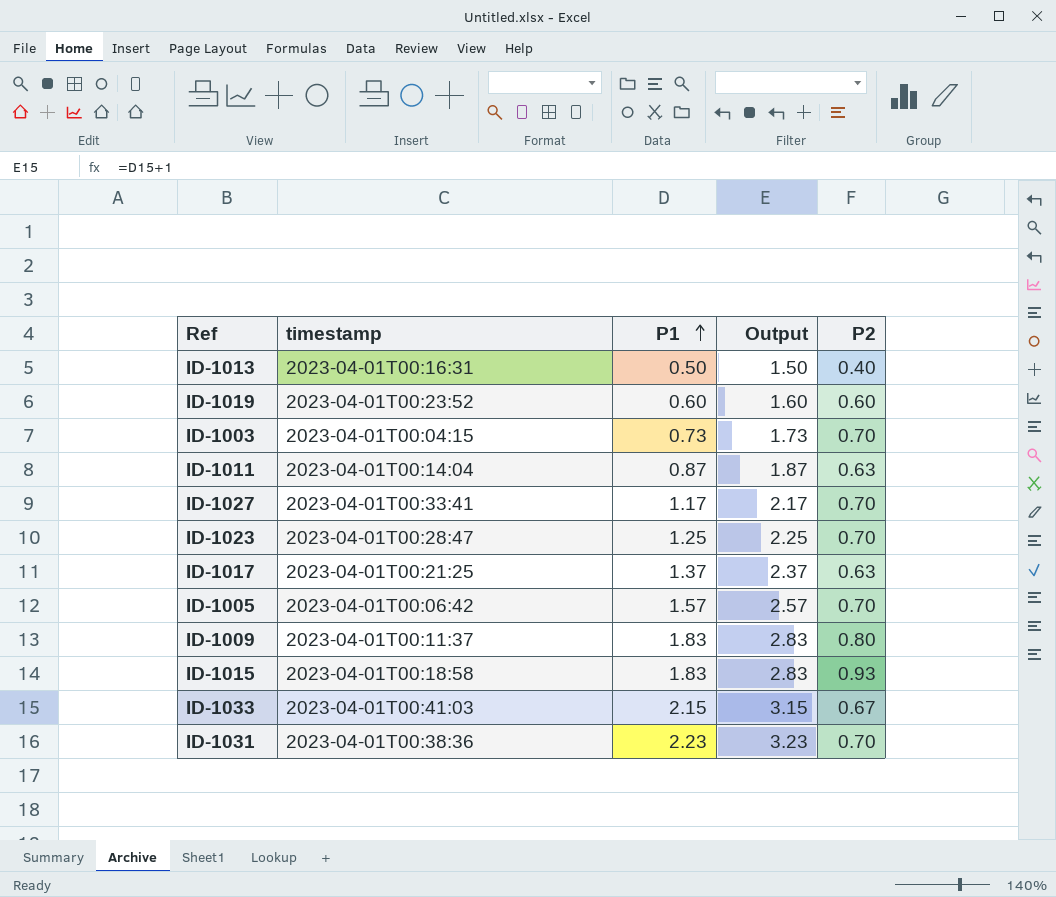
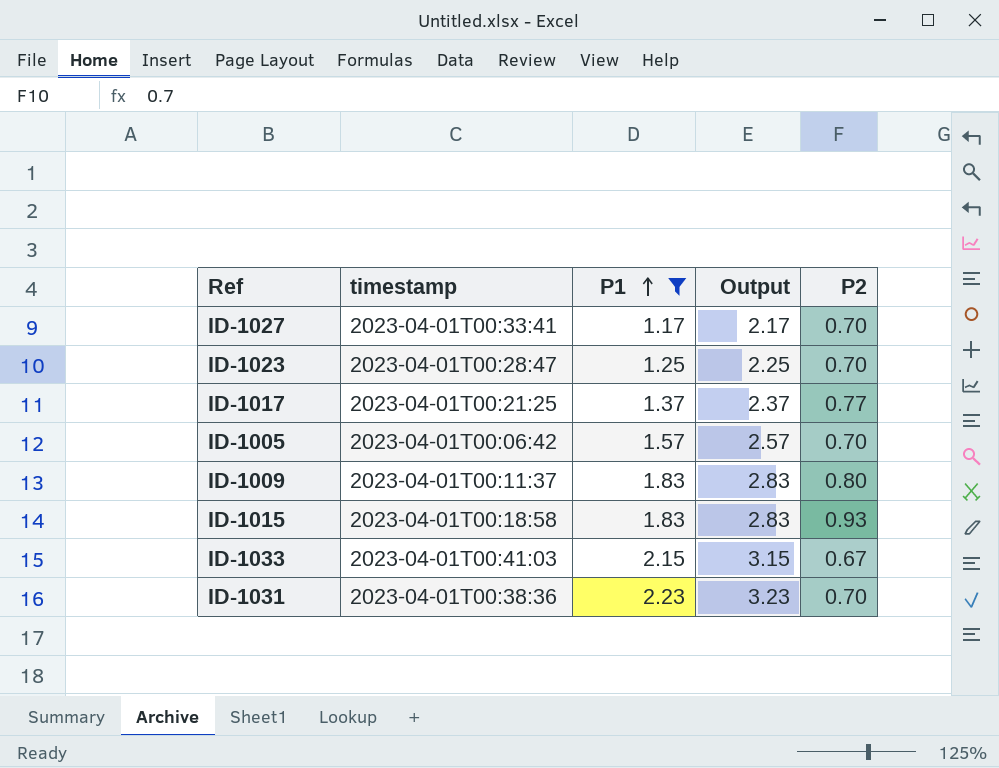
filter: none -> P1 >= 1.17
ID-1017 | P2: 0.63 -> 0.77

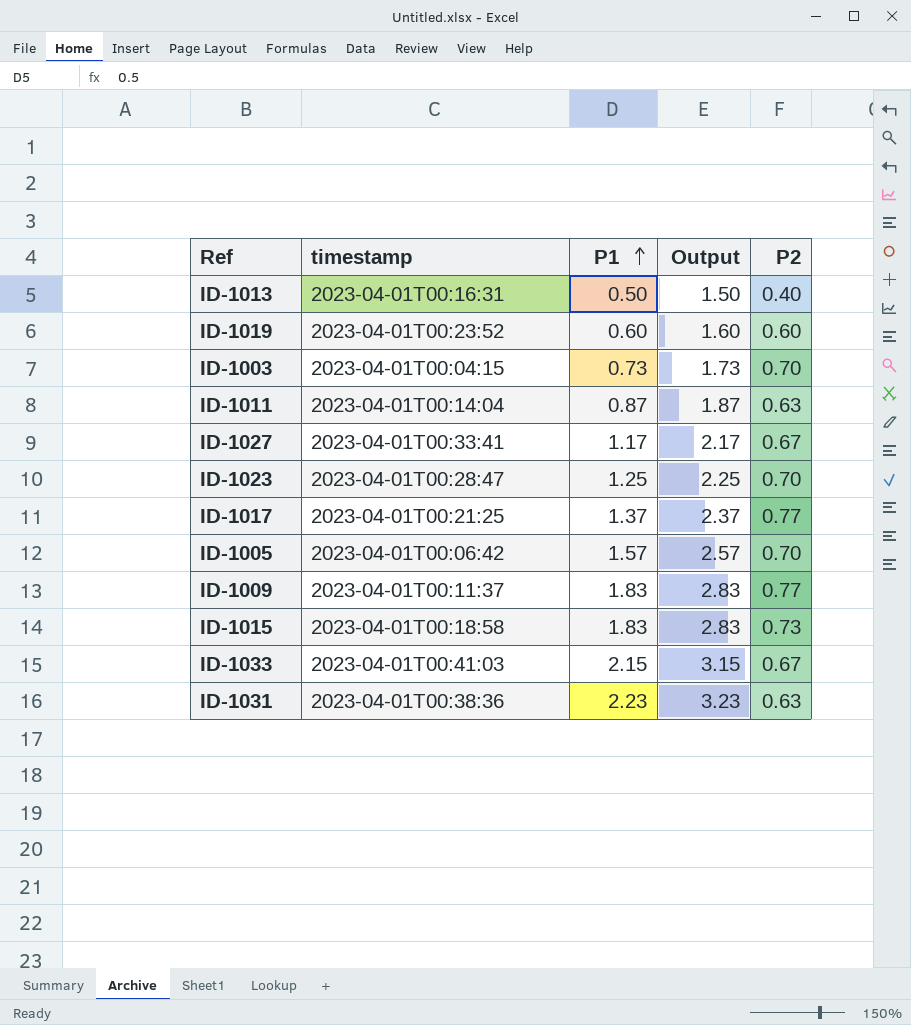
filter: P1 >= 1.17 -> none
ID-1027 | P2: 0.70 -> 0.67
ID-1009 | P2: 0.80 -> 0.77
ID-1015 | P2: 0.93 -> 0.73
ID-1031 | P2: 0.70 -> 0.63

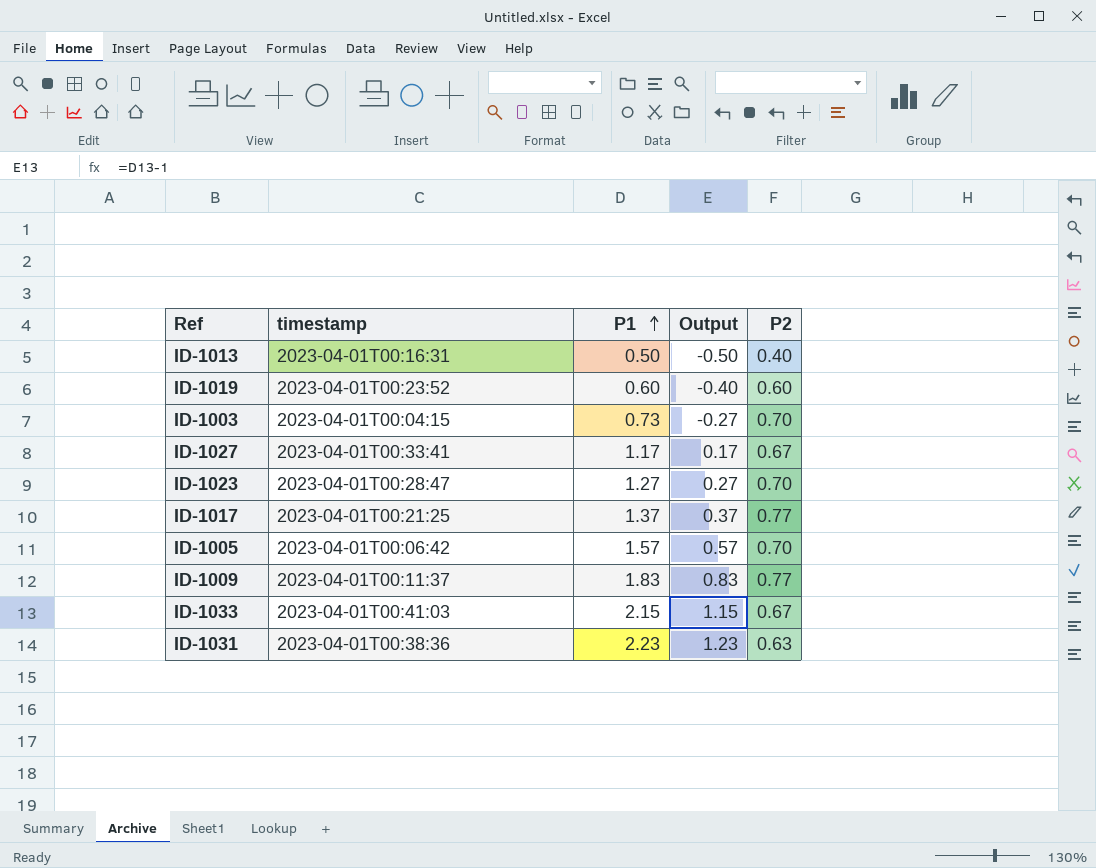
column Output | formula: [P1] + 1 -> [P1] - 1
row ID-1011: 2023-04-01T00:14:04 | 0.87 | 1.87 | 0.63 -> none
row ID-1015: 2023-04-01T00:18:58 | 1.83 | 2.83 | 0.73 -> none
ID-1023 | P1: 1.25 -> 1.27

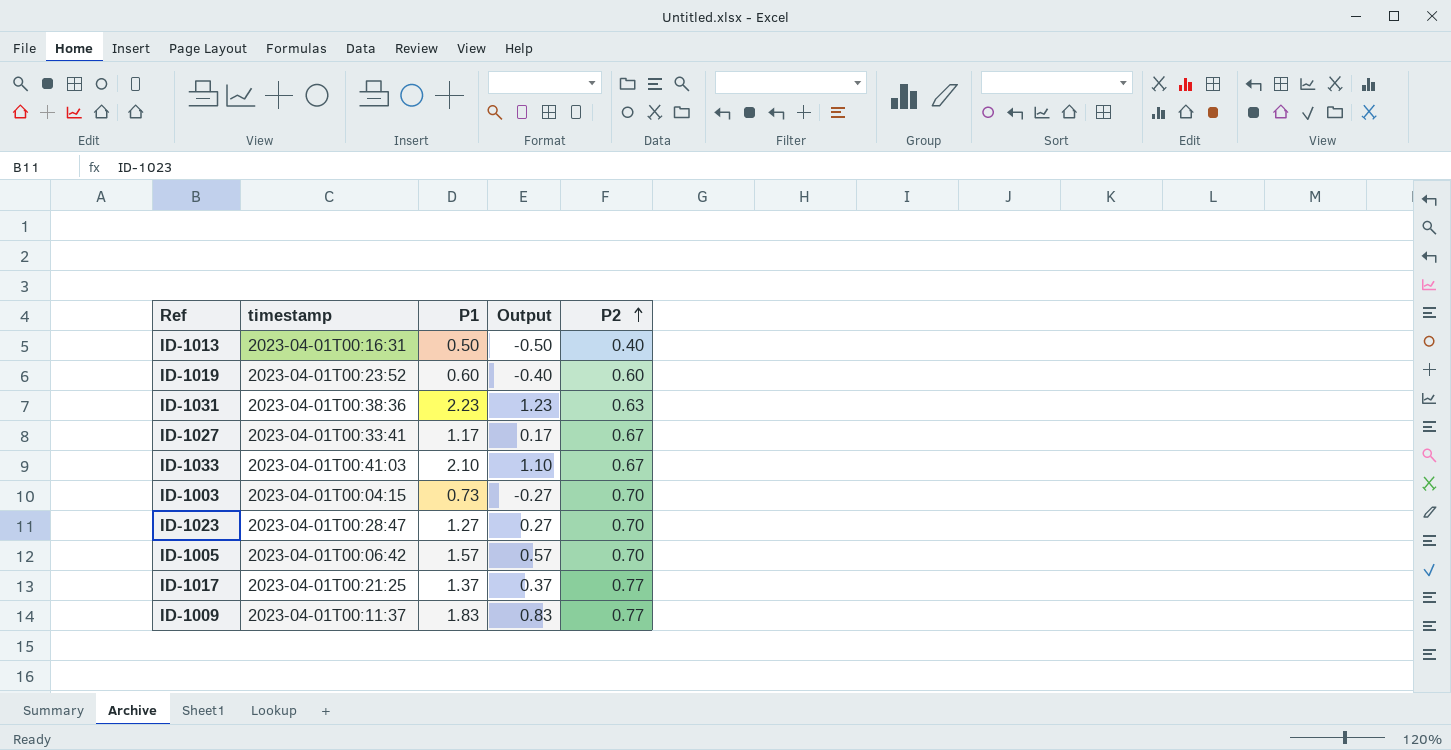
row order: P1 ascending -> P2 ascending
ID-1033 | P1: 2.15 -> 2.10
ID-1033 | Output: 1.15 -> 1.10

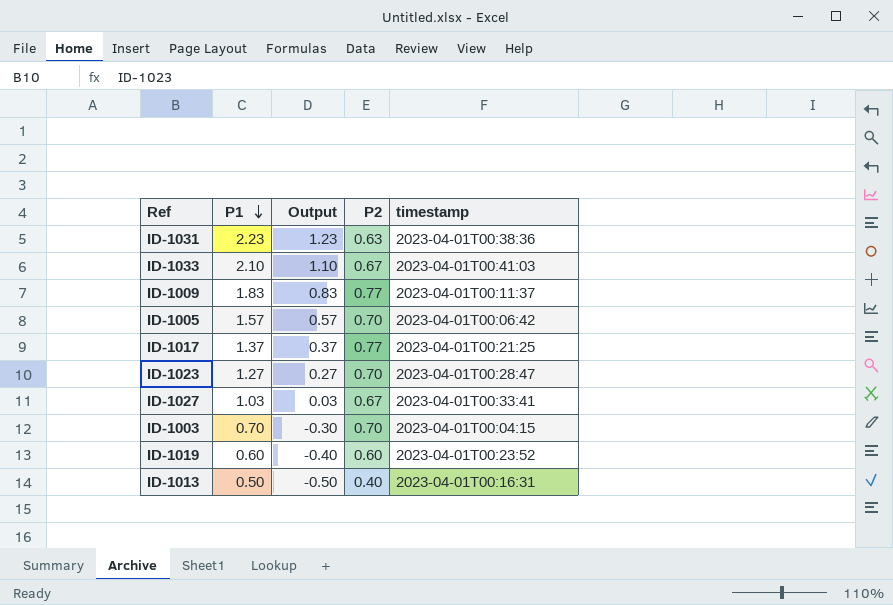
row order: P2 ascending -> P1 descending
column timestamp | position: 2 -> 5
ID-1027 | P1: 1.17 -> 1.03
ID-1027 | Output: 0.17 -> 0.03
ID-1003 | P1: 0.73 -> 0.70
ID-1003 | Output: -0.27 -> -0.30

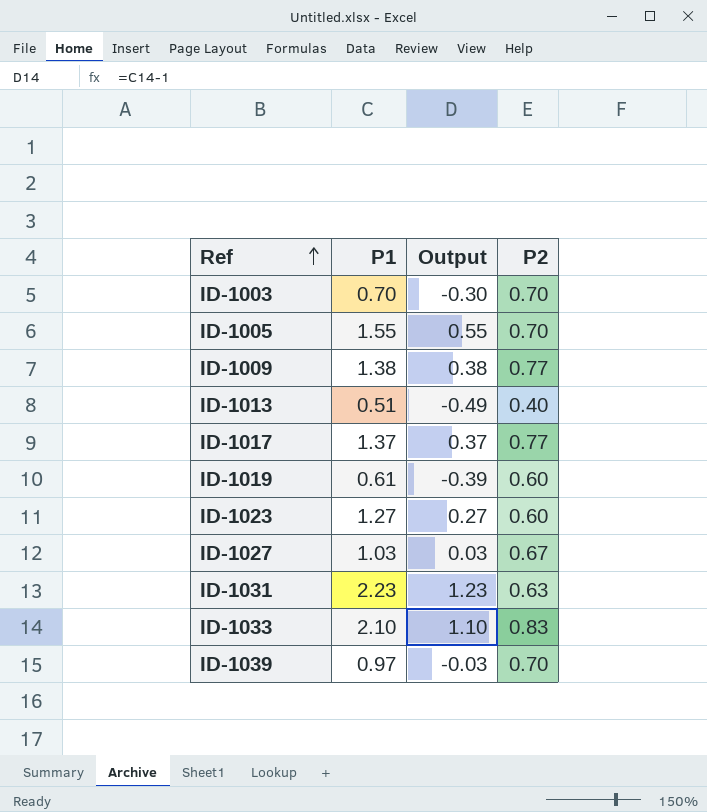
row order: P1 descending -> Ref ascending
column timestamp | position: 5 -> none
ID-1005 | P1: 1.57 -> 1.55
ID-1005 | Output: 0.57 -> 0.55
ID-1009 | P1: 1.83 -> 1.38
ID-1009 | Output: 0.83 -> 0.38
ID-1013 | P1: 0.50 -> 0.51
ID-1013 | Output: -0.50 -> -0.49
ID-1019 | P1: 0.60 -> 0.61
ID-1019 | Output: -0.40 -> -0.39
ID-1023 | P2: 0.70 -> 0.60
ID-1033 | P2: 0.67 -> 0.83
row ID-1039: none -> 0.97 | -0.03 | 0.70

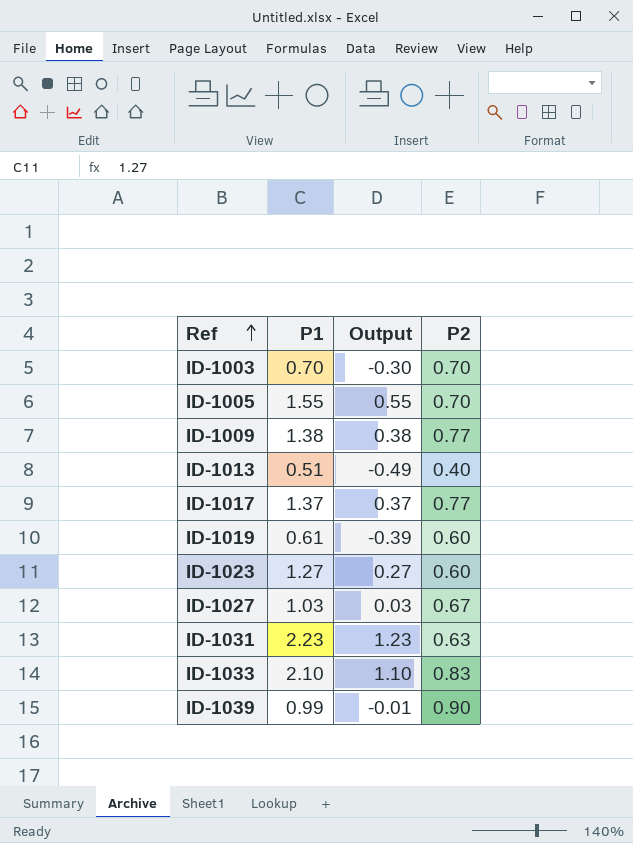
ID-1039 | P1: 0.97 -> 0.99
ID-1039 | Output: -0.03 -> -0.01
ID-1039 | P2: 0.70 -> 0.90

